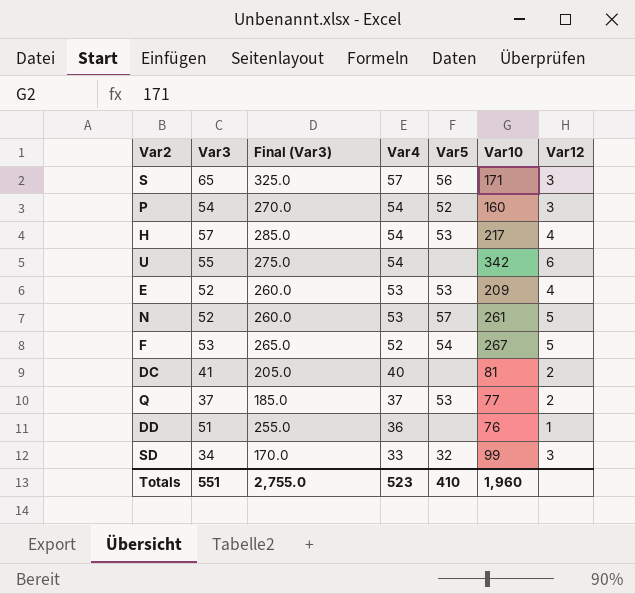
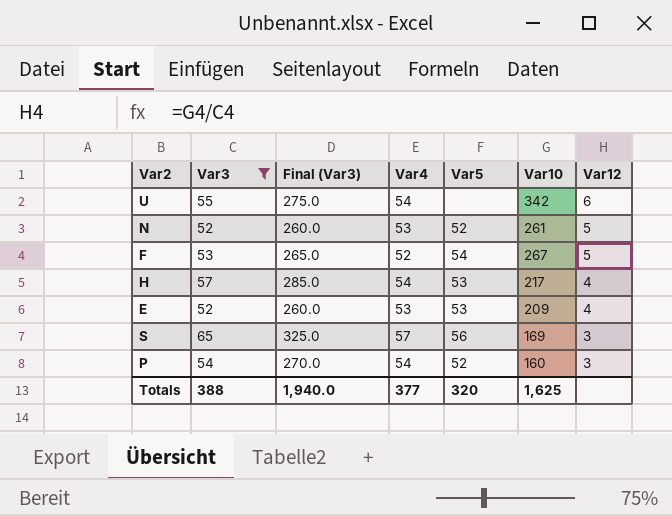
filter: none -> Var3 >= 52
row order: Var4 descending -> Var12 descending
N | Var5: 57 -> 52
S | Var10: 171 -> 169
Totals | Var3: 551 -> 388
Totals | Final (Var3): 2,755.0 -> 1,940.0
Totals | Var4: 523 -> 377
Totals | Var5: 410 -> 320
Totals | Var10: 1,960 -> 1,625

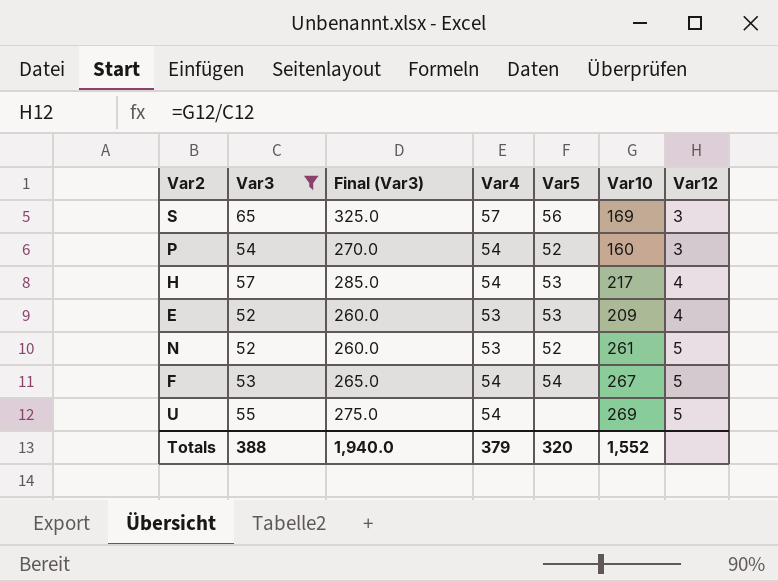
row order: Var12 descending -> Var12 ascending
F | Var4: 52 -> 54
U | Var10: 342 -> 269
U | Var12: 6 -> 5
Totals | Var4: 377 -> 379
Totals | Var10: 1,625 -> 1,552

